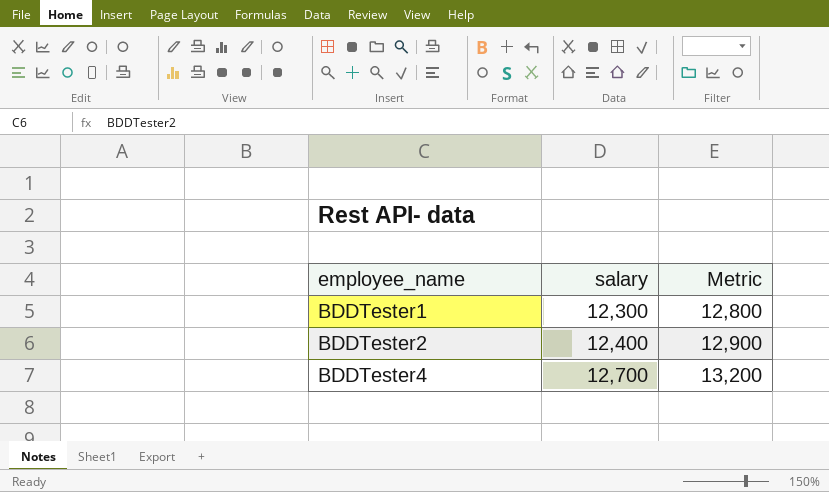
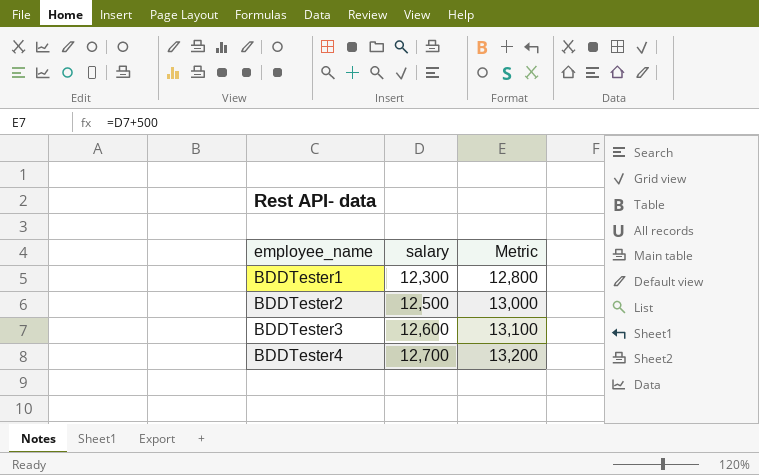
BDDTester2 | salary: 12,400 -> 12,500
BDDTester2 | Metric: 12,900 -> 13,000
row BDDTester3: none -> 12,600 | 13,100

